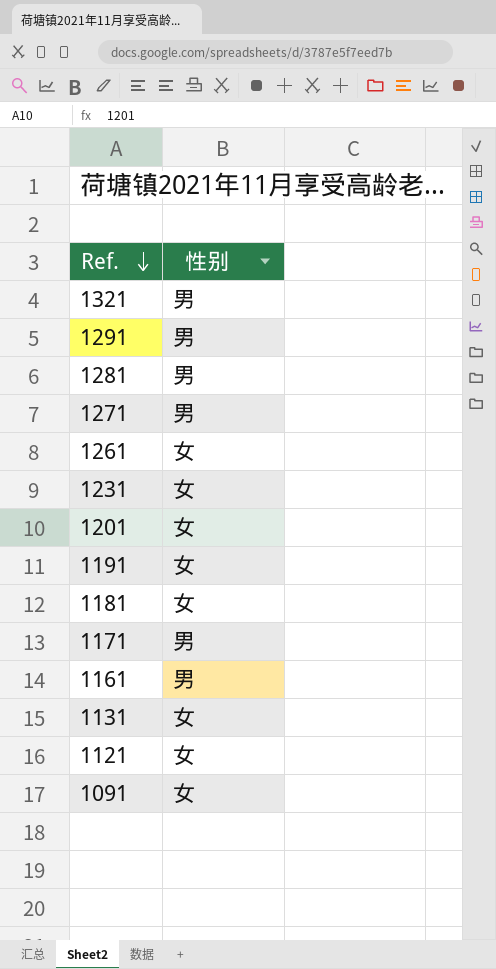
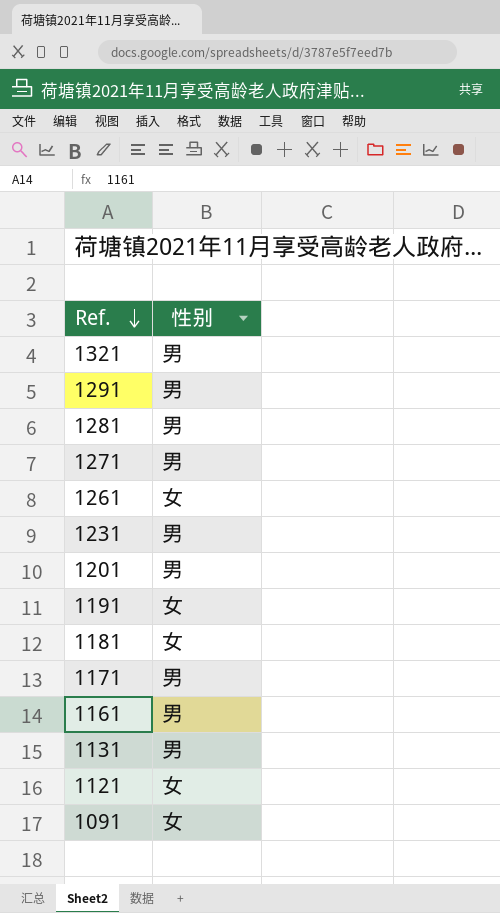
1231 | 性别: 女 -> 男
1201 | 性别: 女 -> 男
1131 | 性别: 女 -> 男

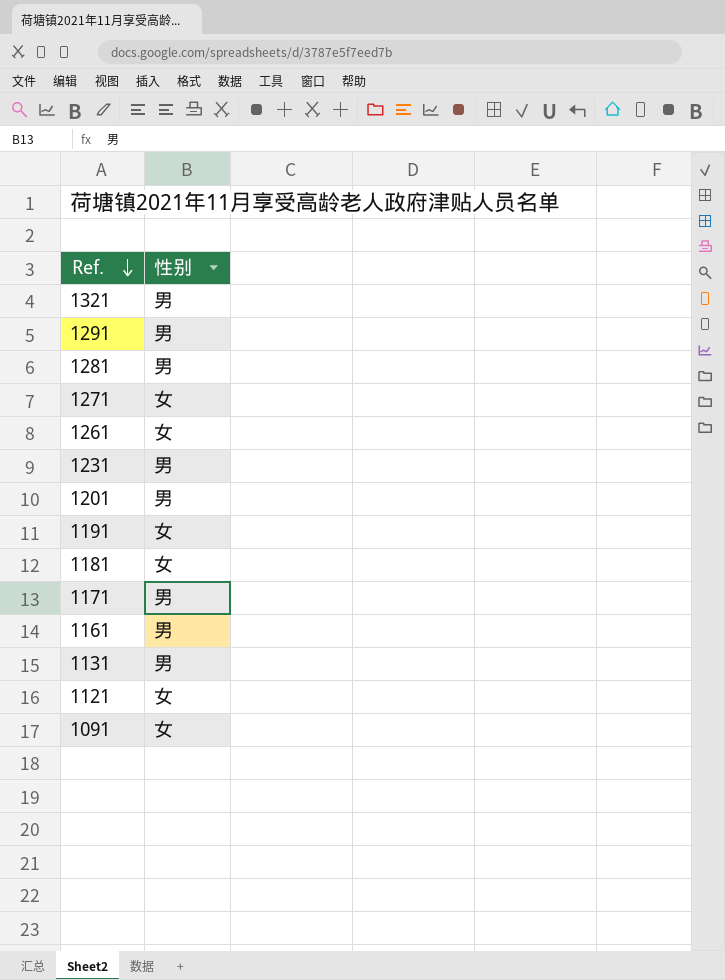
1271 | 性别: 男 -> 女

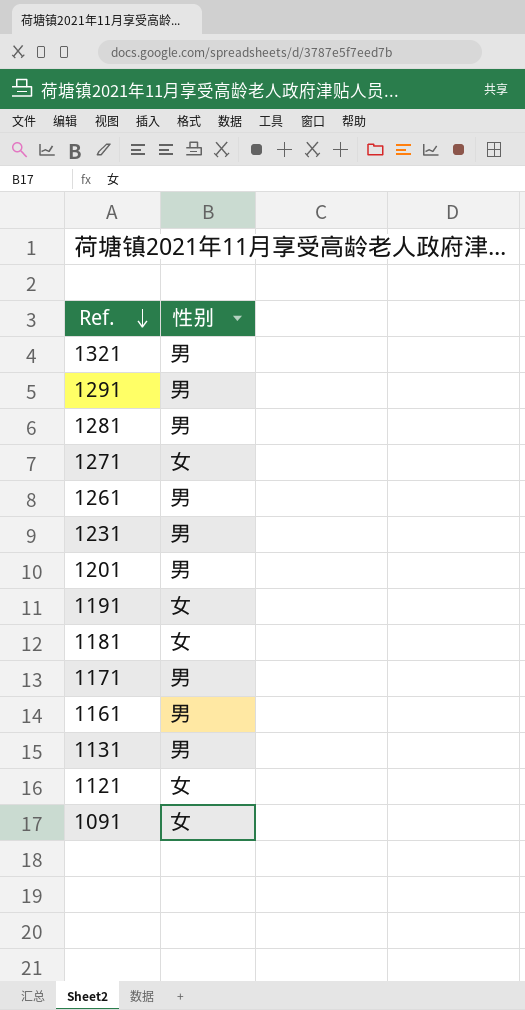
1261 | 性别: 女 -> 男

